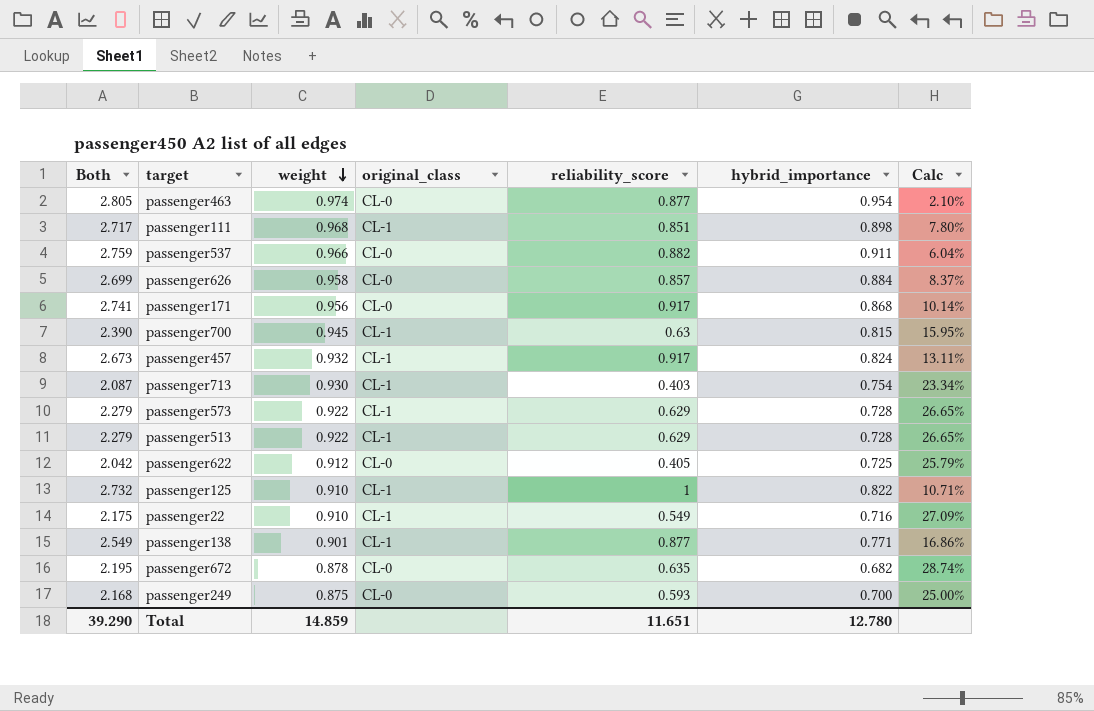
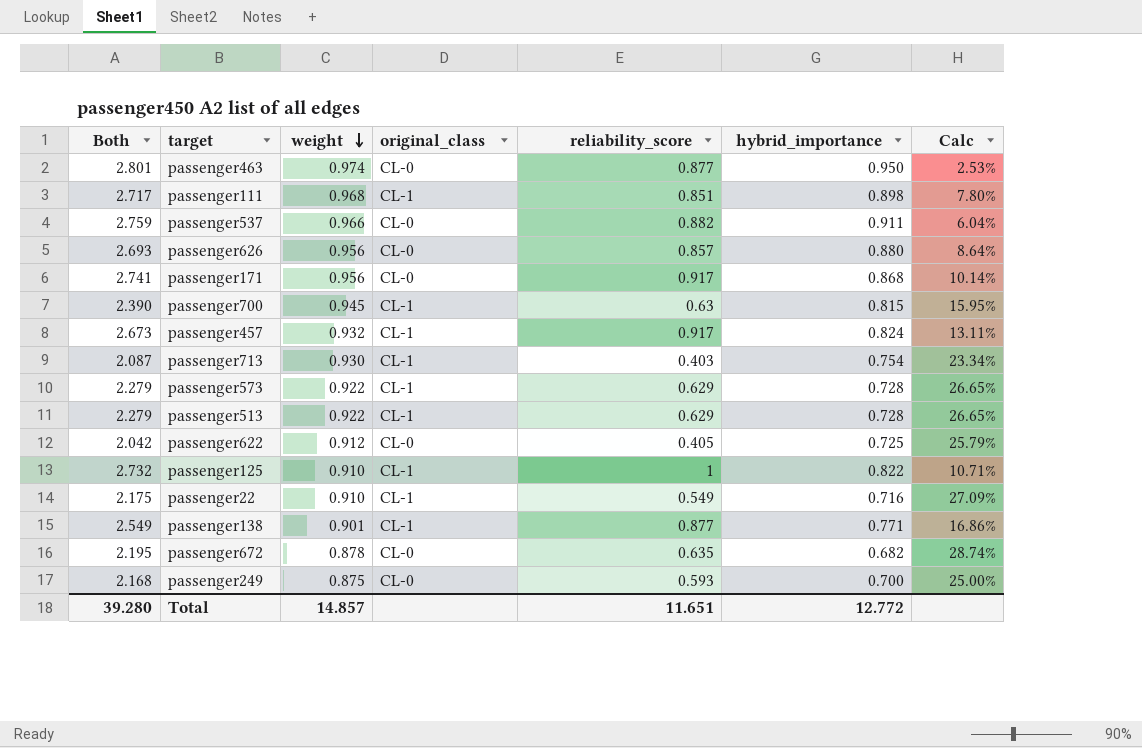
passenger463 | Both: 2.805 -> 2.801
passenger463 | hybrid_importance: 0.954 -> 0.950
passenger463 | Calc: 2.10% -> 2.53%
passenger626 | Both: 2.699 -> 2.693
passenger626 | weight: 0.958 -> 0.956
passenger626 | hybrid_importance: 0.884 -> 0.880
passenger626 | Calc: 8.37% -> 8.64%
Total | Both: 39.290 -> 39.280
Total | weight: 14.859 -> 14.857
Total | hybrid_importance: 12.780 -> 12.772

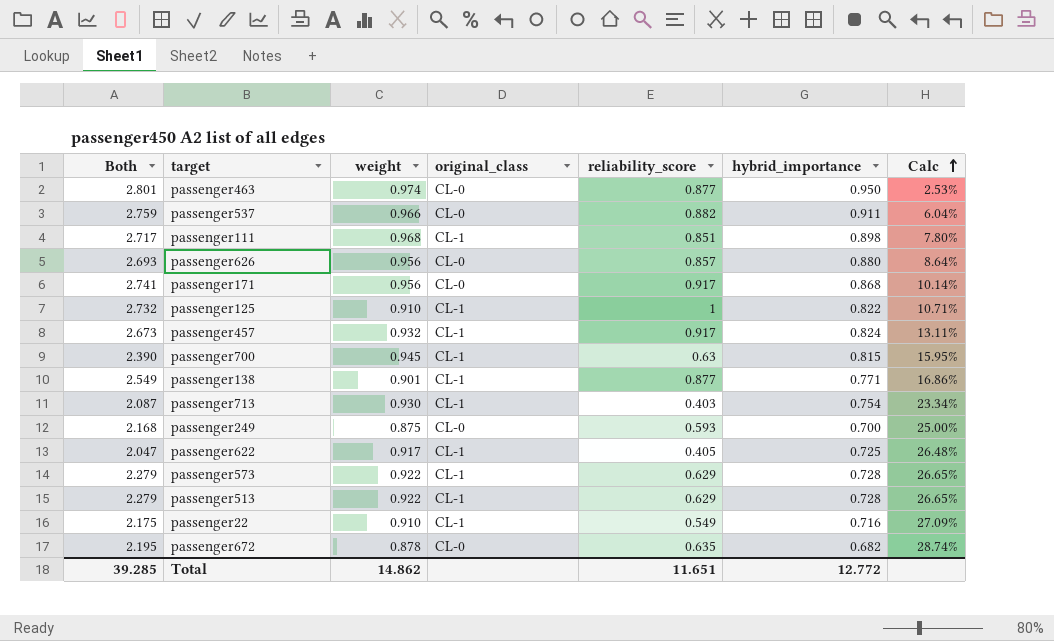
row order: weight descending -> Calc ascending
passenger622 | Both: 2.042 -> 2.047
passenger622 | weight: 0.912 -> 0.917
passenger622 | original_class: CL-0 -> CL-1
passenger622 | Calc: 25.79% -> 26.48%
Total | Both: 39.280 -> 39.285
Total | weight: 14.857 -> 14.862

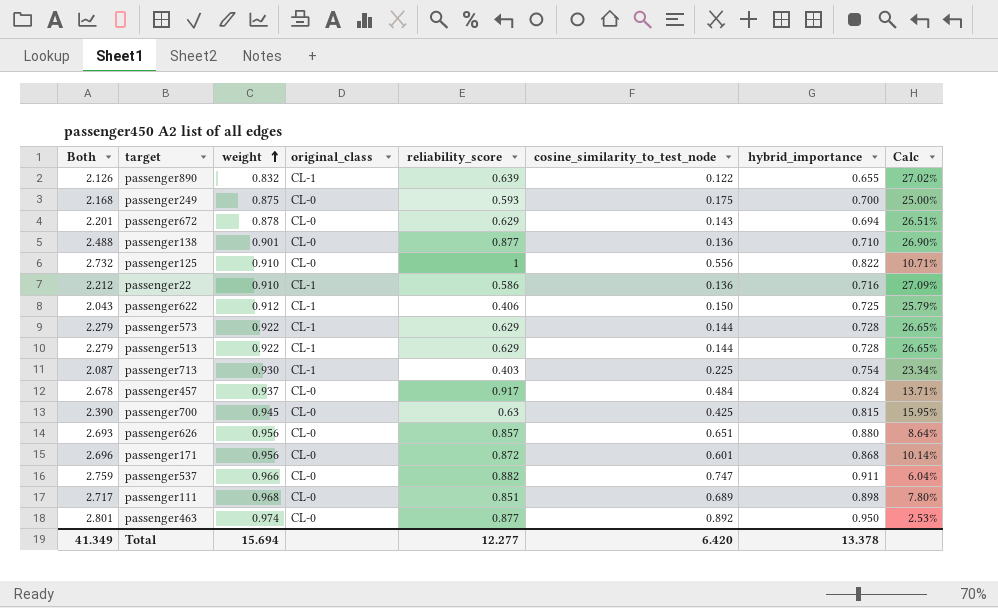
row order: Calc ascending -> weight ascending
column cosine_similarity_to_test_node | position: none -> 6
row passenger890: none -> 2.126 | 0.832 | CL-1 | 0.639 | 0.122 | 0.655 | 27.02%
passenger672 | Both: 2.195 -> 2.201
passenger672 | reliability_score: 0.635 -> 0.629
passenger672 | hybrid_importance: 0.682 -> 0.694
passenger672 | Calc: 28.74% -> 26.51%
passenger138 | Both: 2.549 -> 2.488
passenger138 | original_class: CL-1 -> CL-0
passenger138 | hybrid_importance: 0.771 -> 0.710
passenger138 | Calc: 16.86% -> 26.90%
passenger125 | original_class: CL-1 -> CL-0
passenger22 | Both: 2.175 -> 2.212
passenger22 | reliability_score: 0.549 -> 0.586
passenger622 | Both: 2.047 -> 2.043
passenger622 | weight: 0.917 -> 0.912
passenger622 | reliability_score: 0.405 -> 0.406
passenger622 | Calc: 26.48% -> 25.79%
passenger457 | Both: 2.673 -> 2.678
passenger457 | weight: 0.932 -> 0.937
passenger457 | original_class: CL-1 -> CL-0
passenger457 | Calc: 13.11% -> 13.71%
passenger700 | original_class: CL-1 -> CL-0
passenger171 | Both: 2.741 -> 2.696
passenger171 | reliability_score: 0.917 -> 0.872
passenger111 | original_class: CL-1 -> CL-0
Total | Both: 39.285 -> 41.349
Total | weight: 14.862 -> 15.694
Total | reliability_score: 11.651 -> 12.277
Total | hybrid_importance: 12.772 -> 13.378

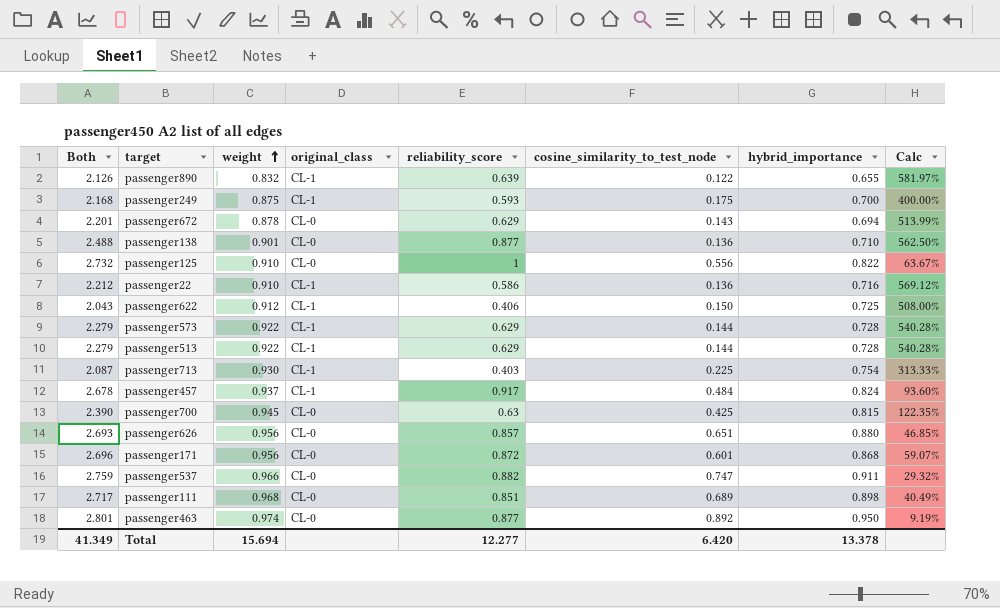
column Calc | formula: ([weight] - [hybrid_importance]) / [hybrid_importance] -> ([weight] - [cosine_similarity_to_test_node]) / [cosine_similarity_to_test_node]
passenger249 | original_class: CL-0 -> CL-1
passenger457 | original_class: CL-0 -> CL-1

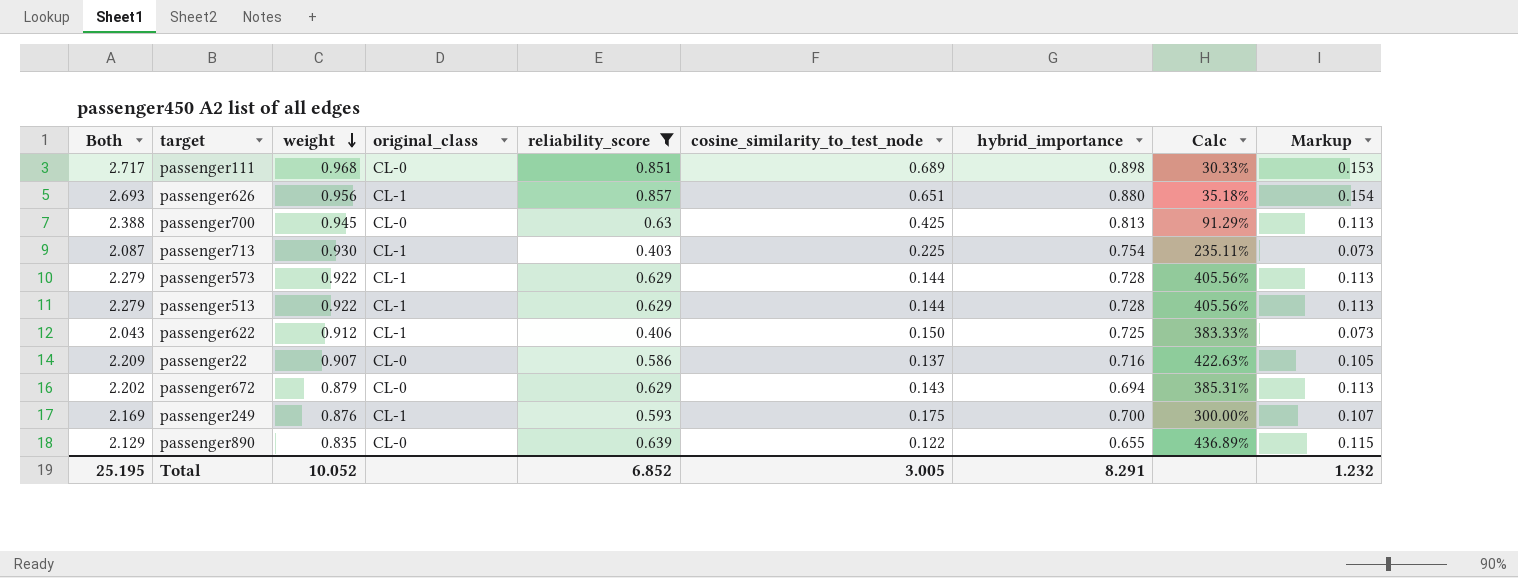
filter: none -> reliability_score <= 0.857
row order: weight ascending -> weight descending
column Calc | formula: ([weight] - [cosine_similarity_to_test_node]) / [cosine_similarity_to_test_node] -> ([hybrid_importance] - [cosine_similarity_to_test_node]) / [cosine_similarity_to_test_node]
column Markup | formula: none -> [reliability_score] * 0.18
passenger626 | original_class: CL-0 -> CL-1
passenger700 | Both: 2.390 -> 2.388
passenger700 | hybrid_importance: 0.815 -> 0.813
passenger22 | Both: 2.212 -> 2.209
passenger22 | weight: 0.910 -> 0.907
passenger22 | original_class: CL-1 -> CL-0
passenger22 | cosine_similarity_to_test_node: 0.136 -> 0.137
passenger672 | Both: 2.201 -> 2.202
passenger672 | weight: 0.878 -> 0.879
passenger249 | Both: 2.168 -> 2.169
passenger249 | weight: 0.875 -> 0.876
passenger890 | Both: 2.126 -> 2.129
passenger890 | weight: 0.832 -> 0.835
passenger890 | original_class: CL-1 -> CL-0
Total | Both: 41.349 -> 25.195
Total | weight: 15.694 -> 10.052
Total | reliability_score: 12.277 -> 6.852
Total | cosine_similarity_to_test_node: 6.420 -> 3.005
Total | hybrid_importance: 13.378 -> 8.291

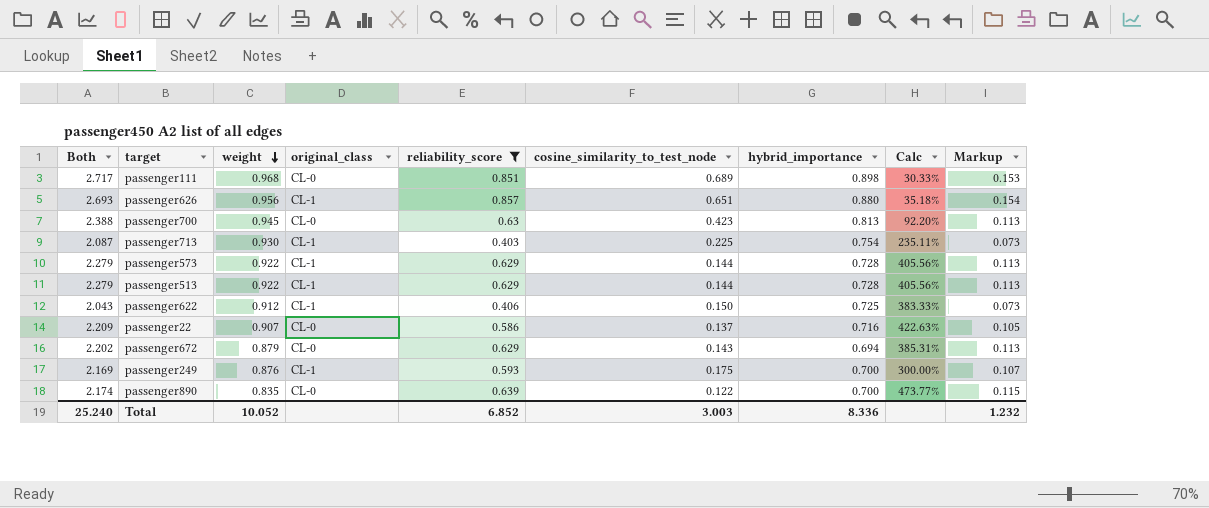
passenger700 | cosine_similarity_to_test_node: 0.425 -> 0.423
passenger700 | Calc: 91.29% -> 92.20%
passenger890 | Both: 2.129 -> 2.174
passenger890 | hybrid_importance: 0.655 -> 0.700
passenger890 | Calc: 436.89% -> 473.77%
Total | Both: 25.195 -> 25.240
Total | cosine_similarity_to_test_node: 3.005 -> 3.003
Total | hybrid_importance: 8.291 -> 8.336

